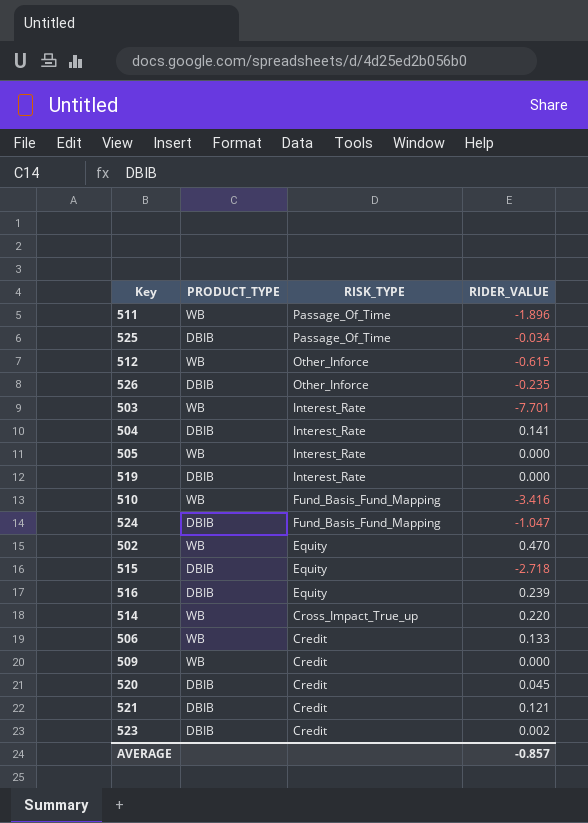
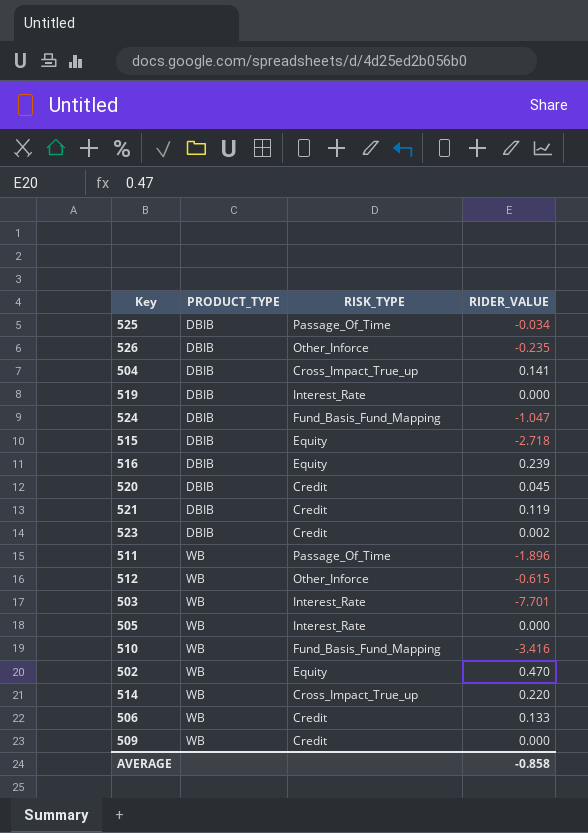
row order: RISK_TYPE descending -> PRODUCT_TYPE ascending
504 | RISK_TYPE: Interest_Rate -> Cross_Impact_True_up
521 | RIDER_VALUE: 0.121 -> 0.119
AVERAGE | RIDER_VALUE: -0.857 -> -0.858

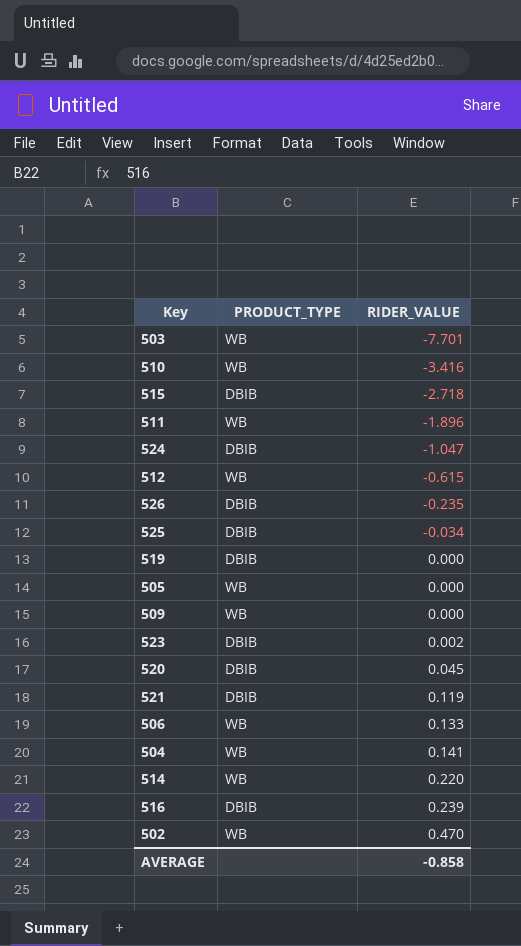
row order: PRODUCT_TYPE ascending -> RIDER_VALUE ascending
column RISK_TYPE | position: 3 -> none
504 | PRODUCT_TYPE: DBIB -> WB

